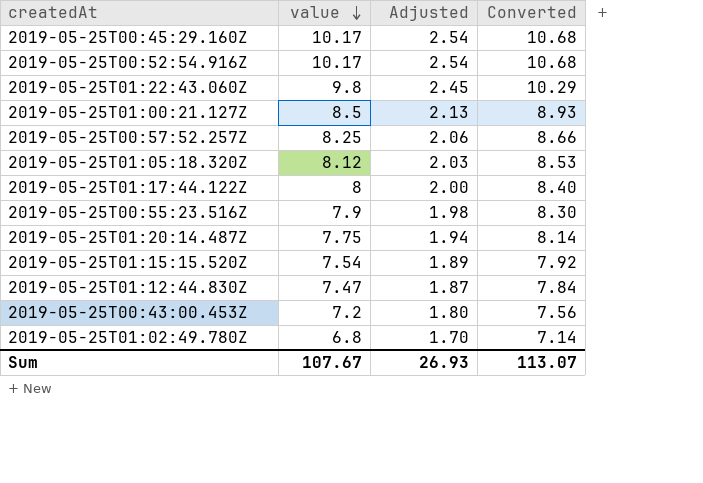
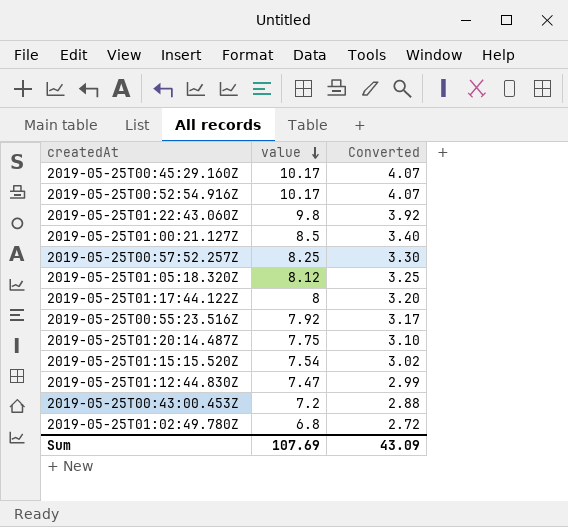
column Adjusted | formula: [value] * 0.25 -> none
column Converted | formula: [value] * 1.05 -> [value] * 0.4
2019-05-25T00:55:23.516Z | value: 7.9 -> 7.92
Sum | value: 107.67 -> 107.69
Sum | Converted: 113.07 -> 43.09

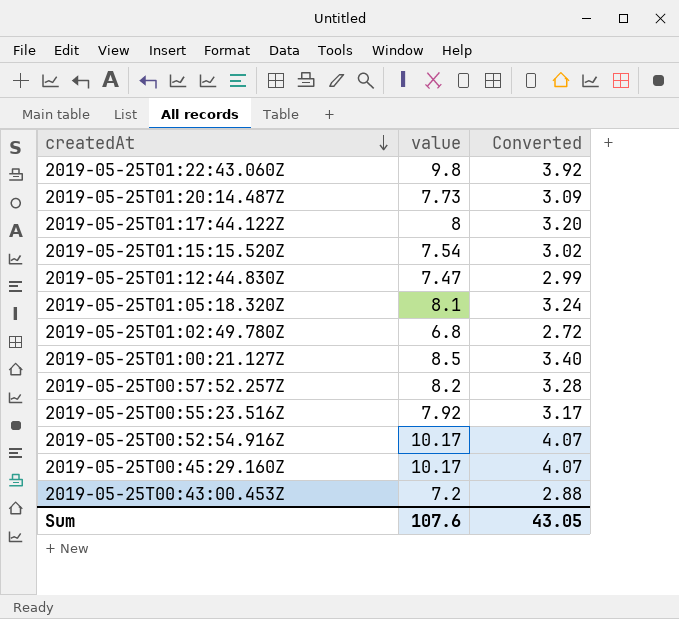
row order: value descending -> createdAt descending
2019-05-25T01:20:14.487Z | value: 7.75 -> 7.73
2019-05-25T01:20:14.487Z | Converted: 3.10 -> 3.09
2019-05-25T01:05:18.320Z | value: 8.12 -> 8.1
2019-05-25T01:05:18.320Z | Converted: 3.25 -> 3.24
2019-05-25T00:57:52.257Z | value: 8.25 -> 8.2
2019-05-25T00:57:52.257Z | Converted: 3.30 -> 3.28
Sum | value: 107.69 -> 107.6
Sum | Converted: 43.09 -> 43.05

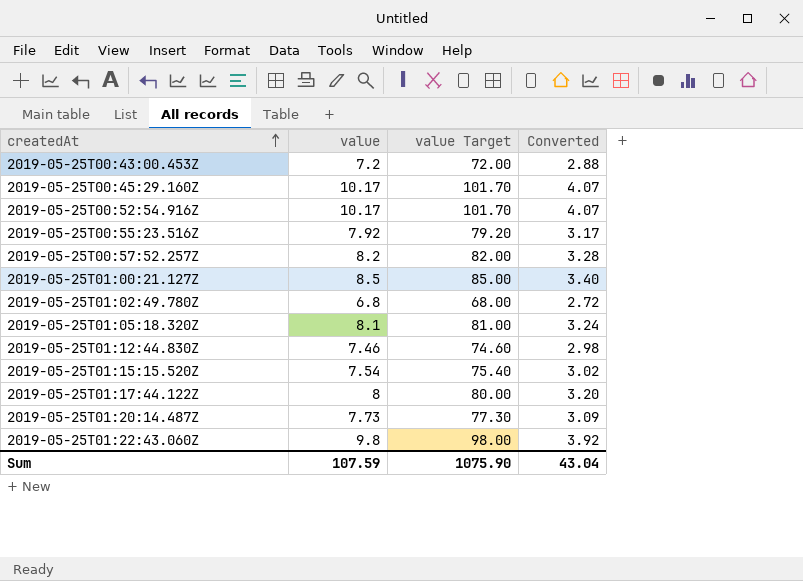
row order: createdAt descending -> createdAt ascending
column value Target | formula: none -> [value] * 10
2019-05-25T01:12:44.830Z | value: 7.47 -> 7.46
2019-05-25T01:12:44.830Z | Converted: 2.99 -> 2.98
Sum | value: 107.6 -> 107.59
Sum | Converted: 43.05 -> 43.04

